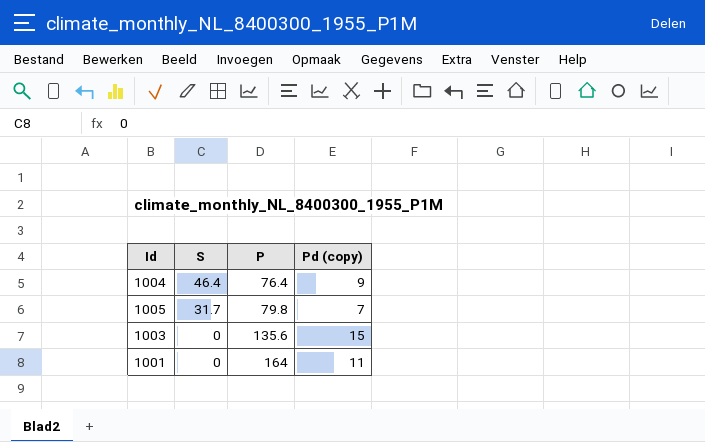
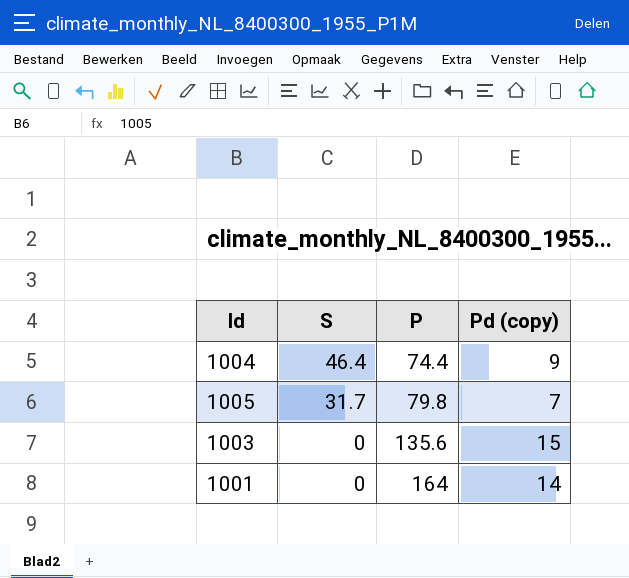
1004 | P: 76.4 -> 74.4
1001 | Pd (copy): 11 -> 14

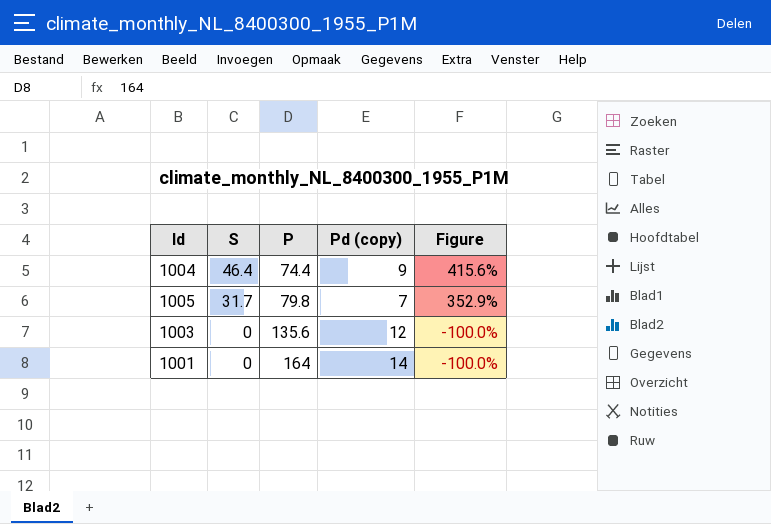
column Figure | formula: none -> ([S] - [Pd (copy)]) / [Pd (copy)]
1003 | Pd (copy): 15 -> 12

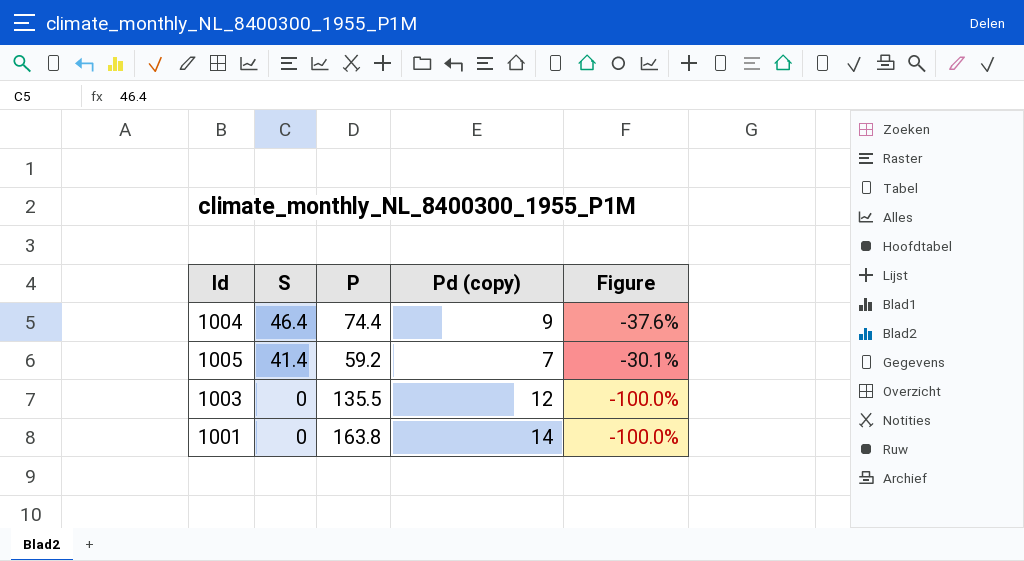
column Figure | formula: ([S] - [Pd (copy)]) / [Pd (copy)] -> ([S] - [P]) / [P]
1005 | S: 31.7 -> 41.4
1005 | P: 79.8 -> 59.2
1003 | P: 135.6 -> 135.5
1001 | P: 164 -> 163.8

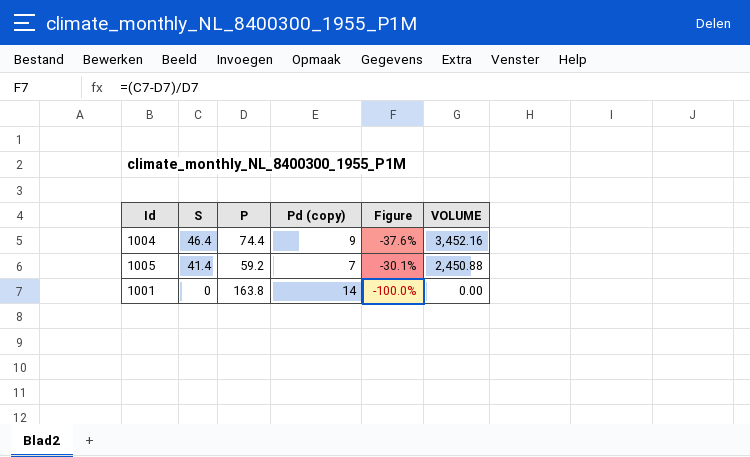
column VOLUME | formula: none -> [S] * [P]
row 1003: 0 | 135.5 | 12 | -100.0% -> none

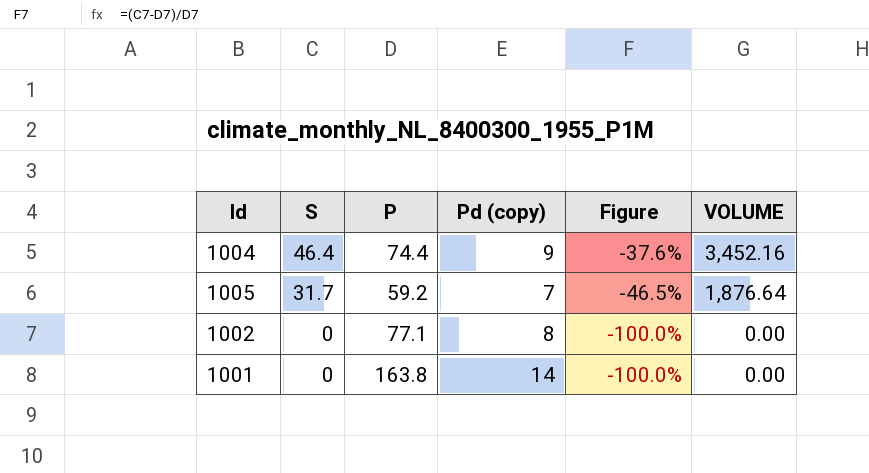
1005 | S: 41.4 -> 31.7
1005 | Figure: -30.1% -> -46.5%
1005 | VOLUME: 2,450.88 -> 1,876.64
row 1002: none -> 0 | 77.1 | 8 | -100.0% | 0.00

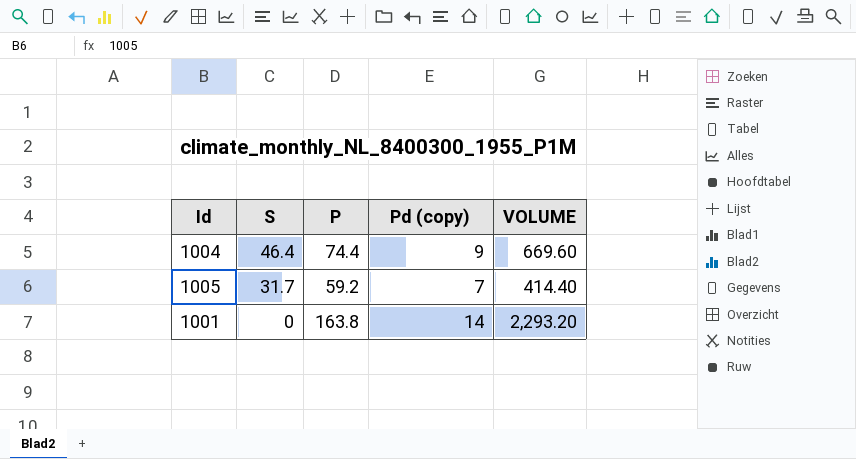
column Figure | formula: ([S] - [P]) / [P] -> none
column VOLUME | formula: [S] * [P] -> [P] * [Pd (copy)]
row 1002: 0 | 77.1 | 8 | -100.0% | 0.00 -> none

